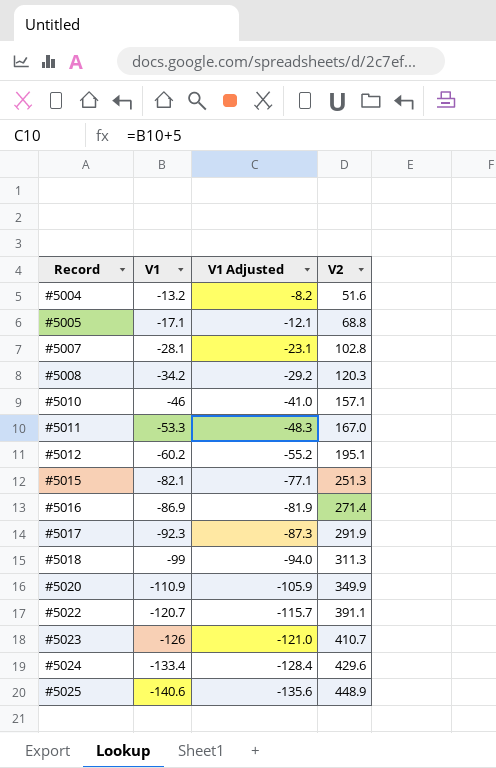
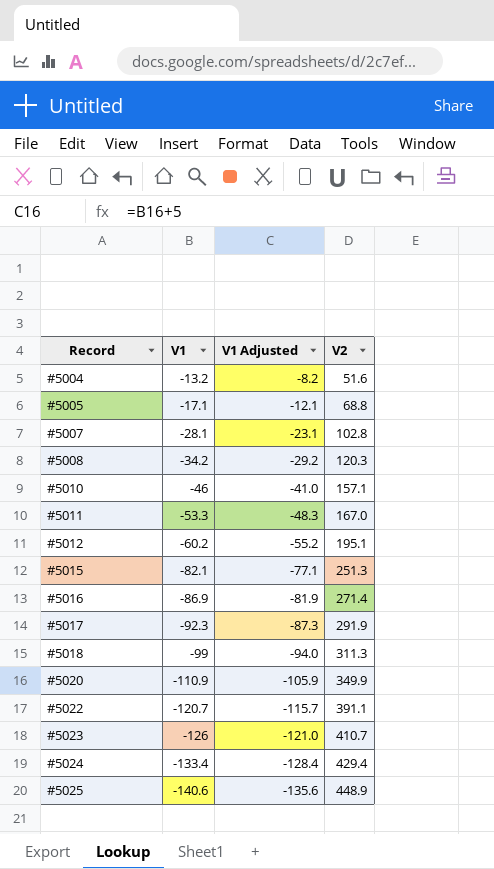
#5024 | V2: 429.6 -> 429.4

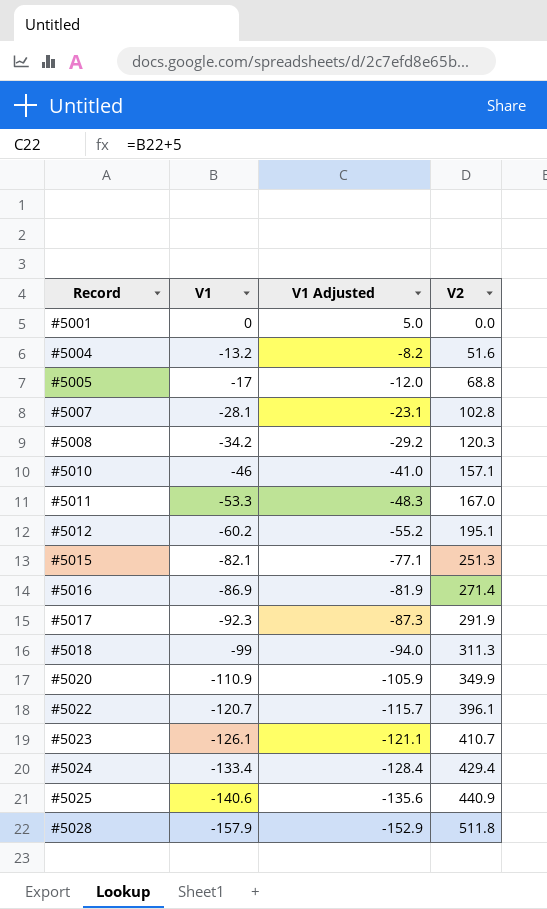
row #5001: none -> 0 | 5.0 | 0.0
#5005 | V1: -17.1 -> -17
#5005 | V1 Adjusted: -12.1 -> -12.0
#5022 | V2: 391.1 -> 396.1
#5023 | V1: -126 -> -126.1
#5023 | V1 Adjusted: -121.0 -> -121.1
#5025 | V2: 448.9 -> 440.9
row #5028: none -> -157.9 | -152.9 | 511.8

